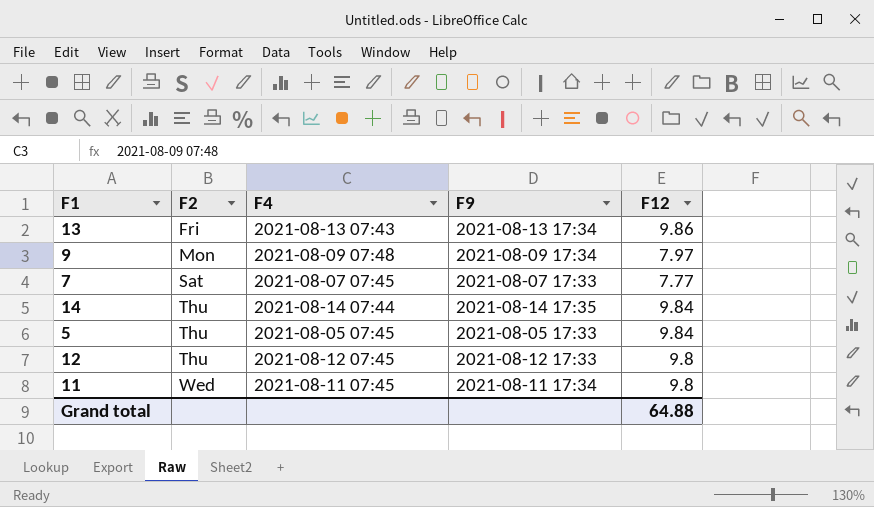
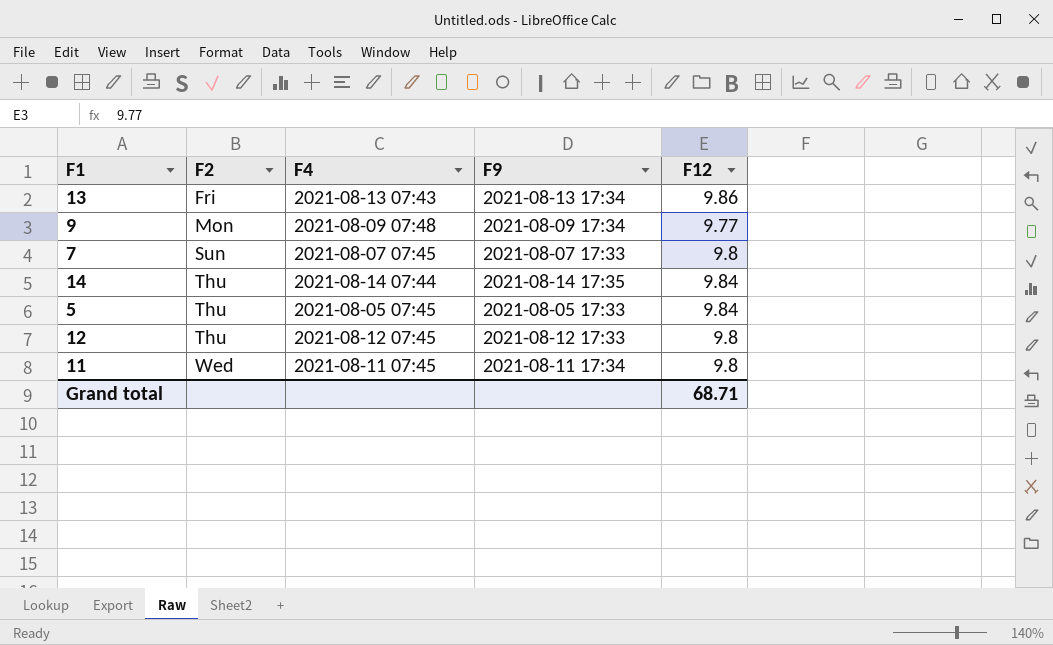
9 | F12: 7.97 -> 9.77
7 | F2: Sat -> Sun
7 | F12: 7.77 -> 9.8
Grand total | F12: 64.88 -> 68.71

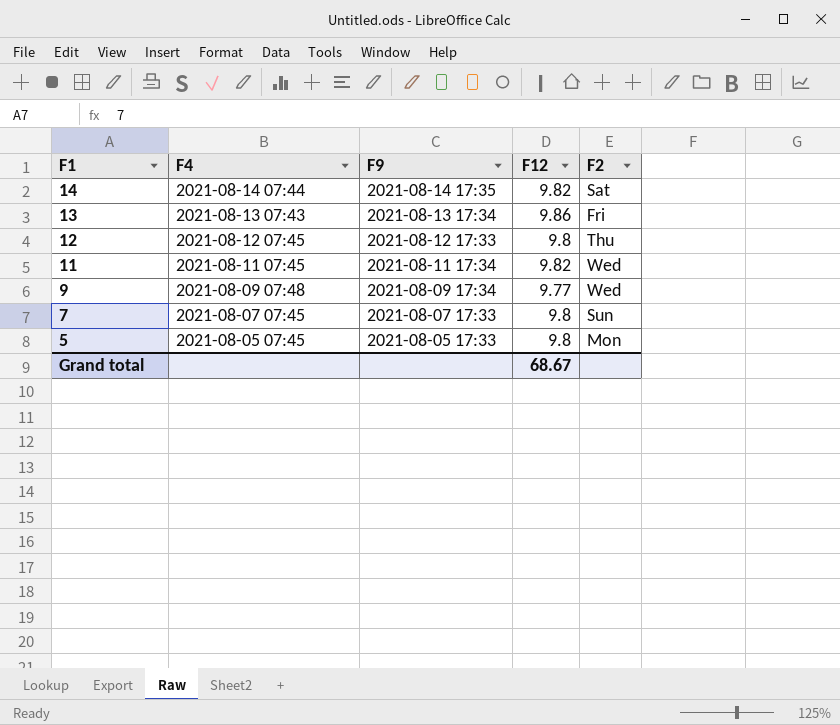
row order: F2 ascending -> F1 descending
column F2 | position: 2 -> 5
14 | F12: 9.84 -> 9.82
14 | F2: Thu -> Sat
11 | F12: 9.8 -> 9.82
9 | F2: Mon -> Wed
5 | F12: 9.84 -> 9.8
5 | F2: Thu -> Mon
Grand total | F12: 68.71 -> 68.67

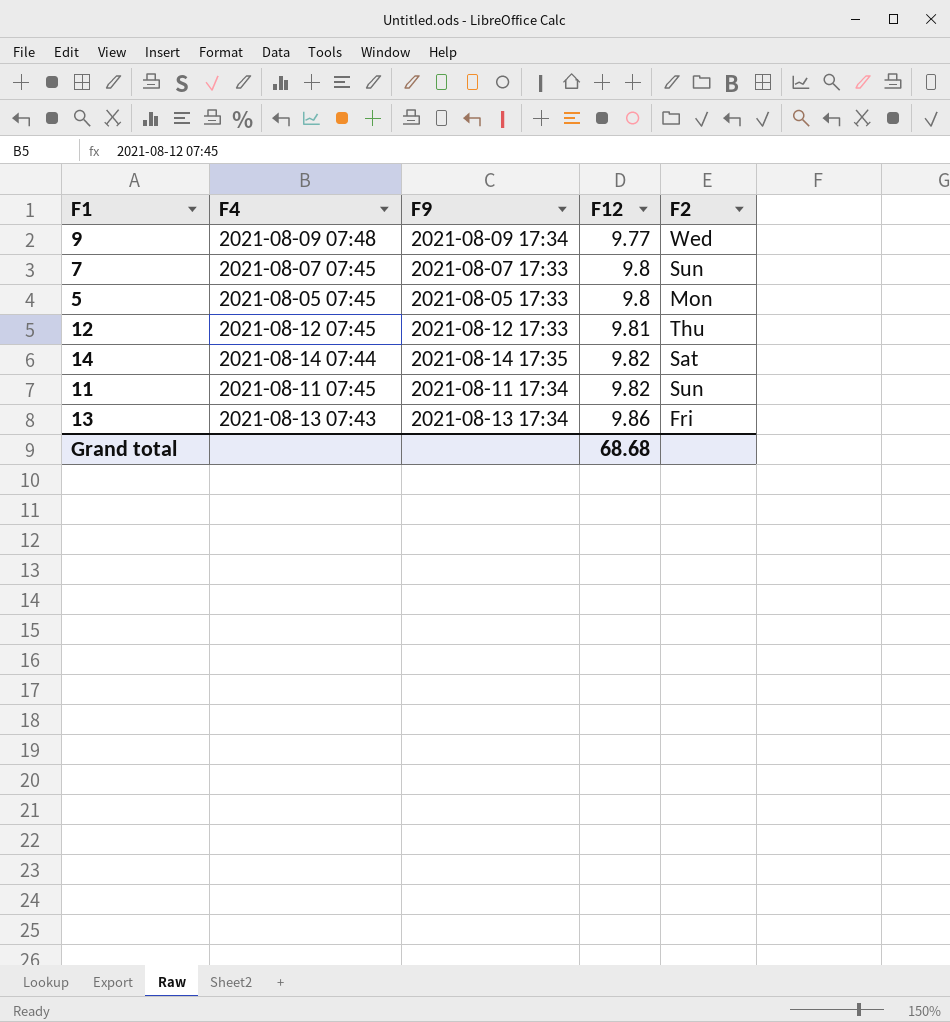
row order: F1 descending -> F12 ascending
12 | F12: 9.8 -> 9.81
11 | F2: Wed -> Sun
Grand total | F12: 68.67 -> 68.68

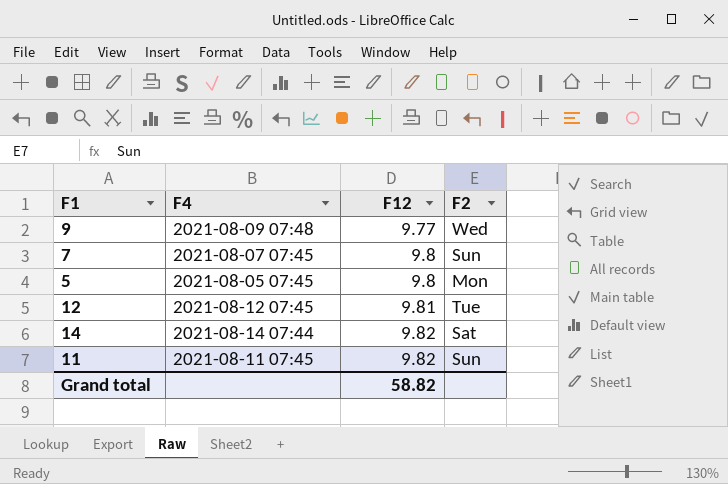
column F9 | position: 3 -> none
row 13: 2021-08-13 07:43 | 2021-08-13 17:34 | 9.86 | Fri -> none
12 | F2: Thu -> Tue
Grand total | F12: 68.68 -> 58.82

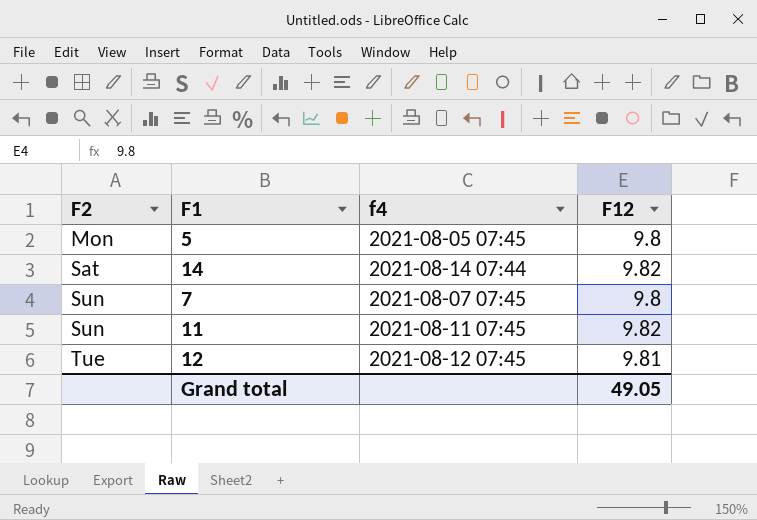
row order: F12 ascending -> F2 ascending
column F2 | position: 4 -> 1
column name: F4 -> f4
row 9: 2021-08-09 07:48 | 9.77 | Wed -> none
Grand total | F12: 58.82 -> 49.05

